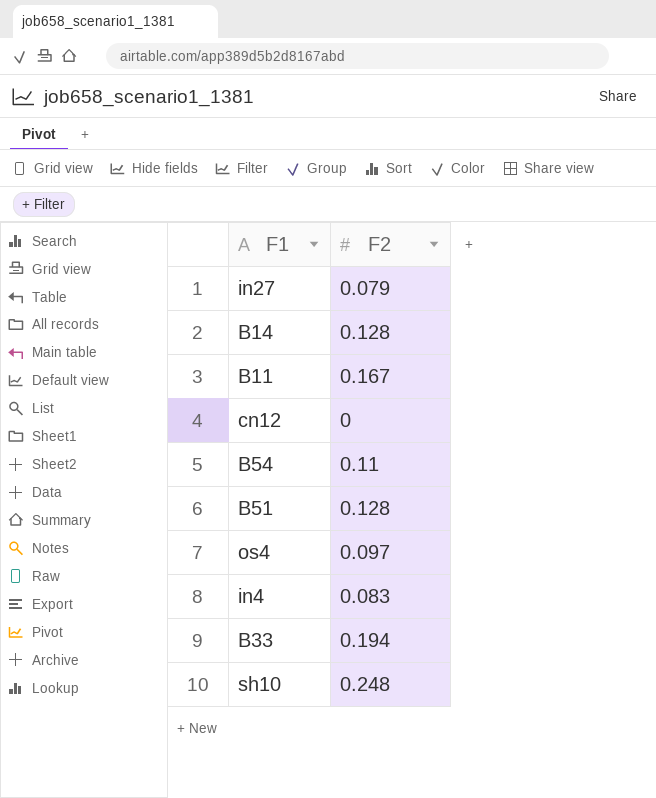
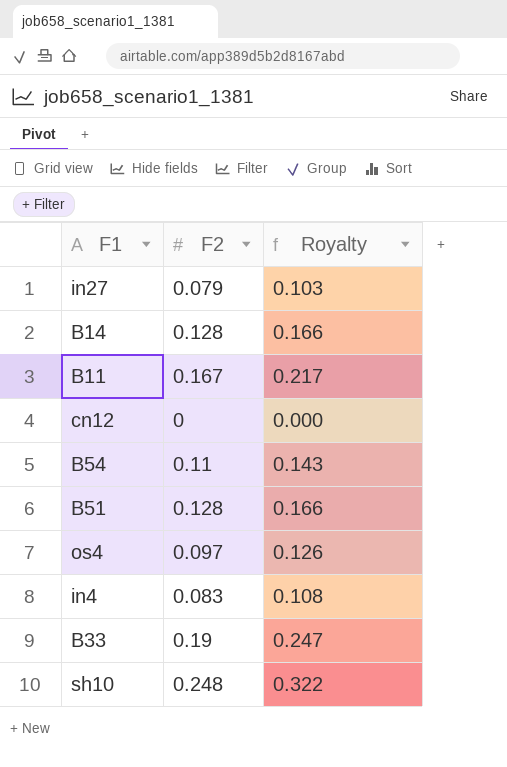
column Royalty | formula: none -> [F2] * 1.3
B33 | F2: 0.194 -> 0.19

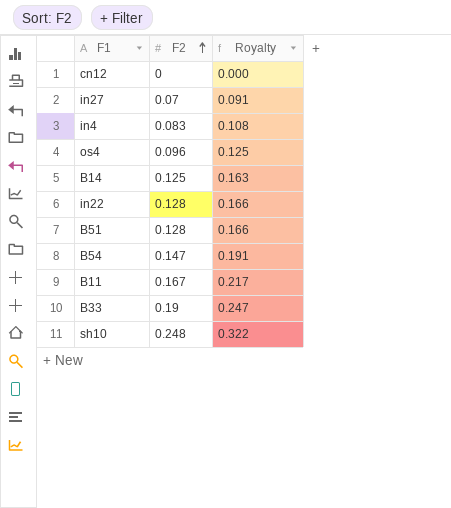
row order: none -> F2 ascending
in27 | F2: 0.079 -> 0.07
in27 | Royalty: 0.103 -> 0.091
os4 | F2: 0.097 -> 0.096
os4 | Royalty: 0.126 -> 0.125
B14 | F2: 0.128 -> 0.125
B14 | Royalty: 0.166 -> 0.163
row in22: none -> 0.128 | 0.166
B54 | F2: 0.11 -> 0.147
B54 | Royalty: 0.143 -> 0.191

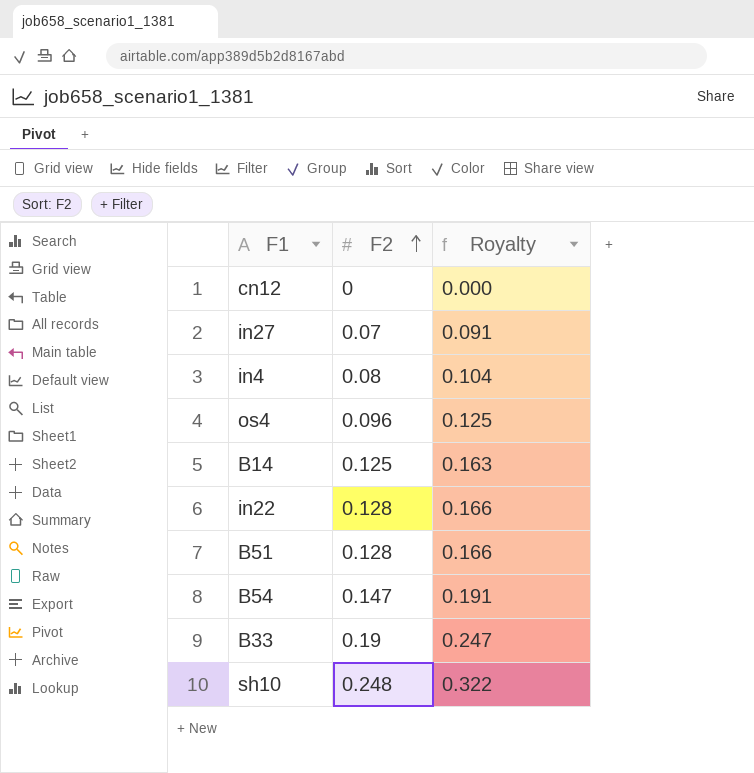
row B11: 0.167 | 0.217 -> none
in4 | F2: 0.083 -> 0.08
in4 | Royalty: 0.108 -> 0.104

